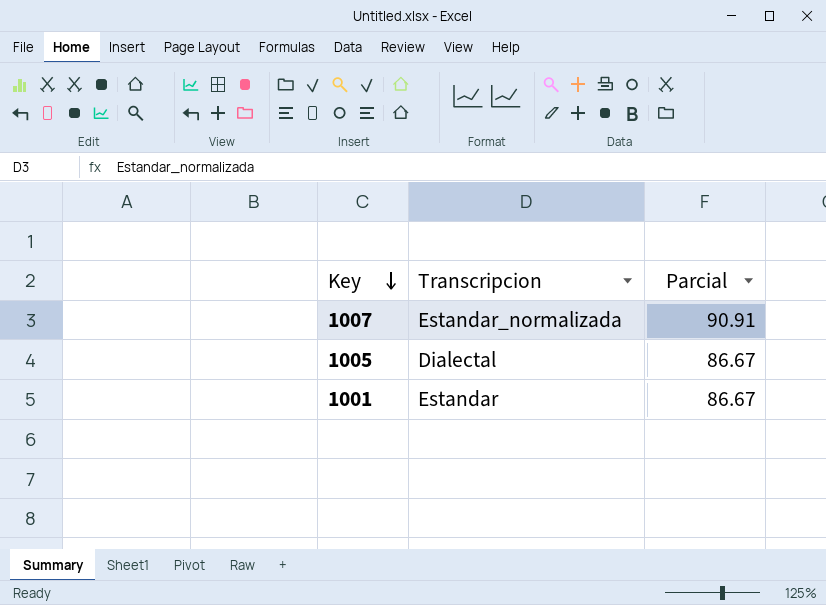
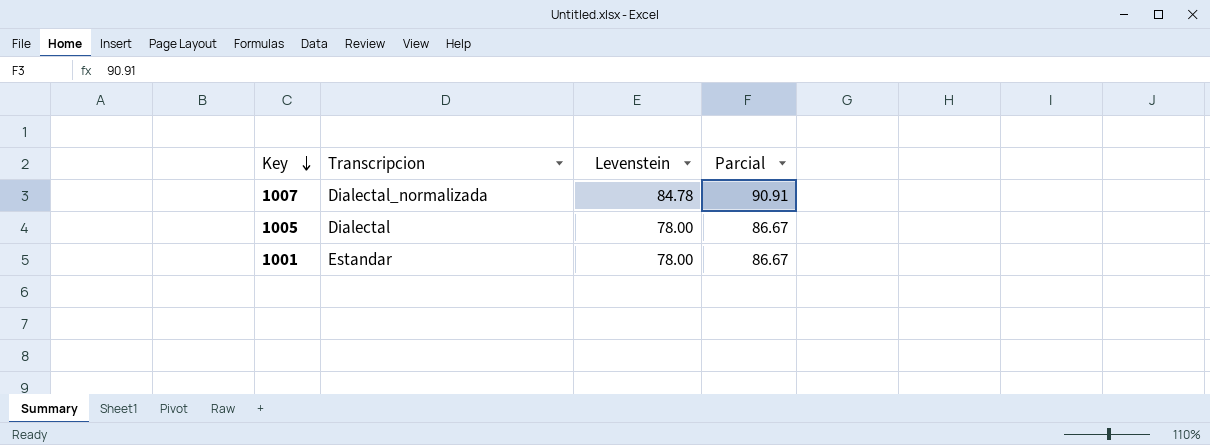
column Levenstein | position: none -> 3
1007 | Transcripcion: Estandar_normalizada -> Dialectal_normalizada

